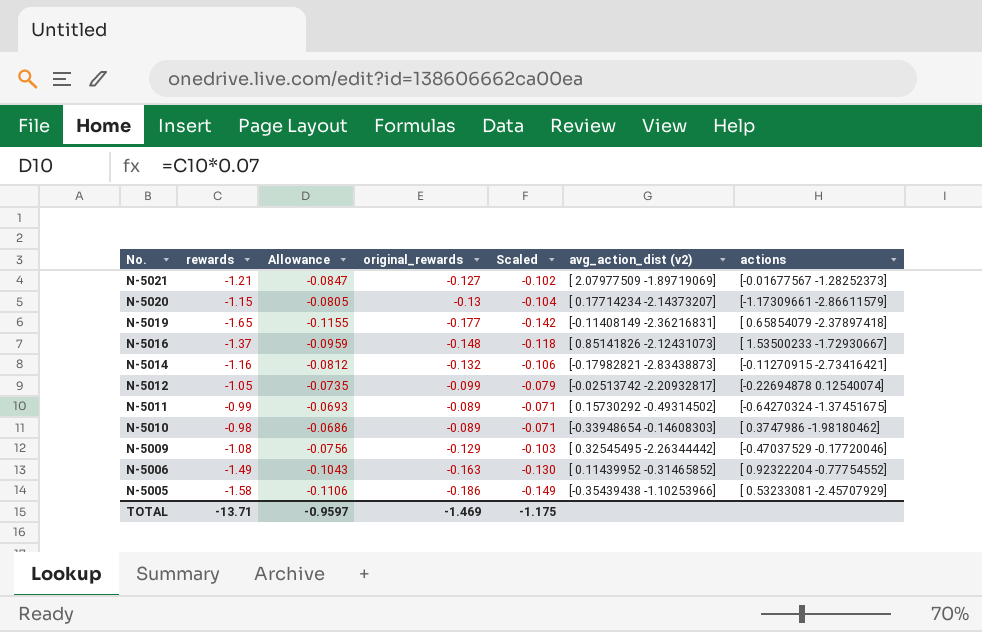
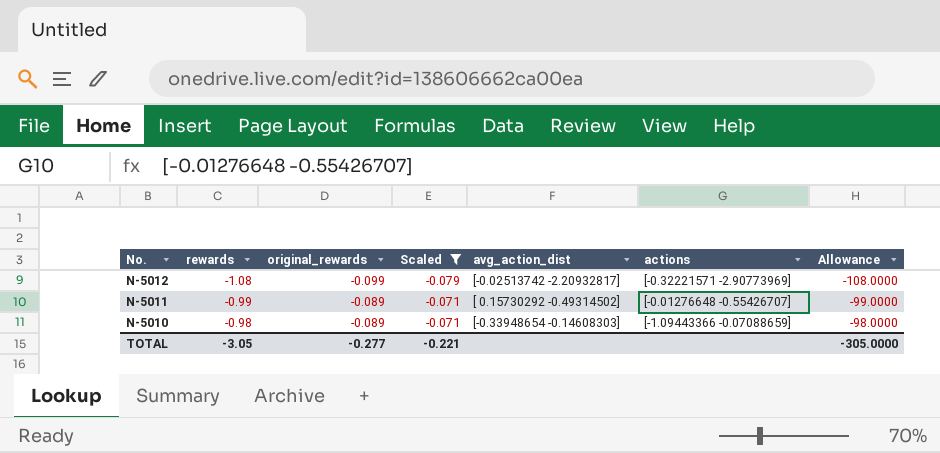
filter: none -> Scaled >= -0.079
column name: avg_action_dist (v2) -> avg_action_dist
column Allowance | formula: [rewards] * 0.07 -> [rewards] * 100
column Allowance | position: 3 -> 7
N-5012 | rewards: -1.05 -> -1.08
N-5012 | actions: [-0.22694878 0.12540074] -> [-0.32221571 -2.90773969]
N-5011 | actions: [-0.64270324 -1.37451675] -> [-0.01276648 -0.55426707]
N-5010 | actions: [ 0.3747986 -1.98180462] -> [-1.09443366 -0.07088659]
TOTAL | rewards: -13.71 -> -3.05
TOTAL | original_rewards: -1.469 -> -0.277
TOTAL | Scaled: -1.175 -> -0.221
TOTAL | Allowance: -0.9597 -> -305.0000

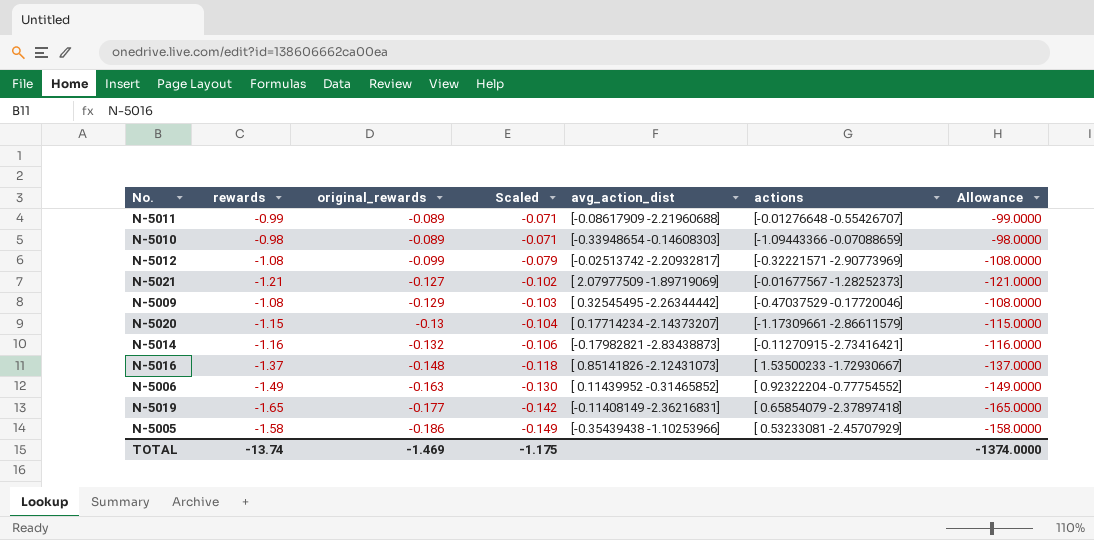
filter: Scaled >= -0.079 -> none
row order: No. descending -> original_rewards descending
N-5011 | avg_action_dist: [ 0.15730292 -0.49314502] -> [-0.08617909 -2.21960688]
TOTAL | rewards: -3.05 -> -13.74
TOTAL | original_rewards: -0.277 -> -1.469
TOTAL | Scaled: -0.221 -> -1.175
TOTAL | Allowance: -305.0000 -> -1374.0000

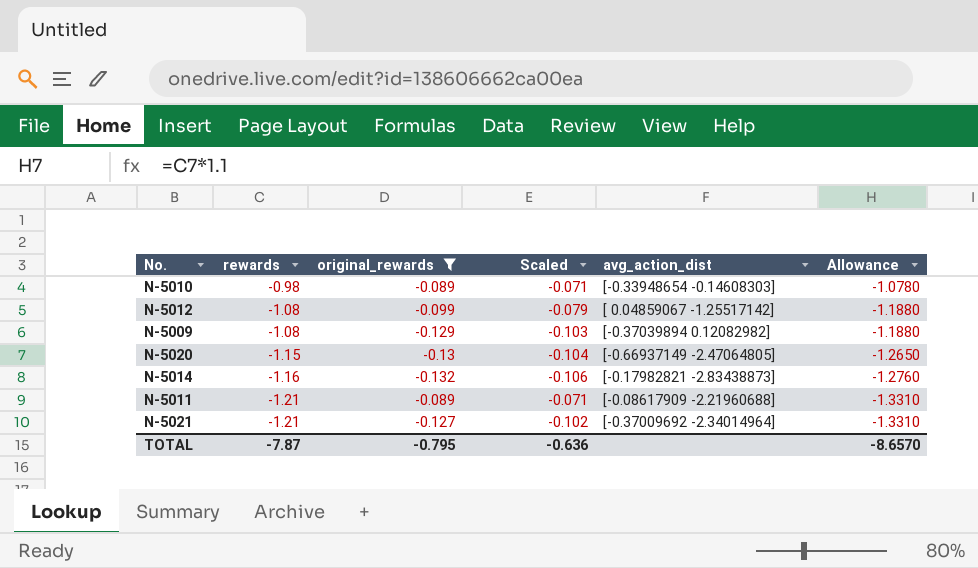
filter: none -> original_rewards >= -0.132
row order: original_rewards descending -> rewards descending
column actions | position: 6 -> none
column Allowance | formula: [rewards] * 100 -> [rewards] * 1.1
N-5012 | avg_action_dist: [-0.02513742 -2.20932817] -> [ 0.04859067 -1.25517142]
N-5009 | avg_action_dist: [ 0.32545495 -2.26344442] -> [-0.37039894 0.12082982]
N-5020 | avg_action_dist: [ 0.17714234 -2.14373207] -> [-0.66937149 -2.47064805]
N-5011 | rewards: -0.99 -> -1.21
N-5021 | avg_action_dist: [ 2.07977509 -1.89719069] -> [-0.37009692 -2.34014964]
TOTAL | rewards: -13.74 -> -7.87
TOTAL | original_rewards: -1.469 -> -0.795
TOTAL | Scaled: -1.175 -> -0.636
TOTAL | Allowance: -1374.0000 -> -8.6570

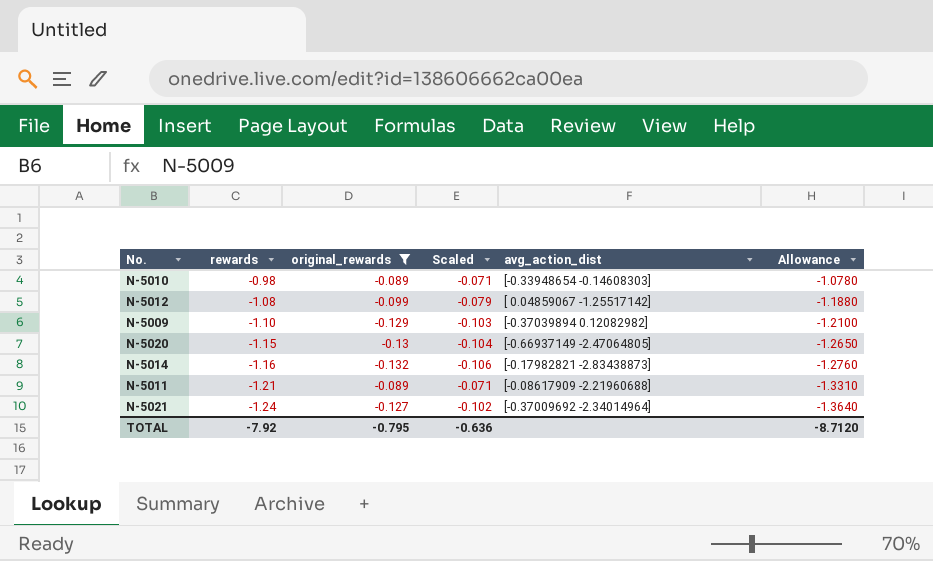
N-5009 | rewards: -1.08 -> -1.10
N-5009 | Allowance: -1.1880 -> -1.2100
N-5021 | rewards: -1.21 -> -1.24
N-5021 | Allowance: -1.3310 -> -1.3640
TOTAL | rewards: -7.87 -> -7.92
TOTAL | Allowance: -8.6570 -> -8.7120

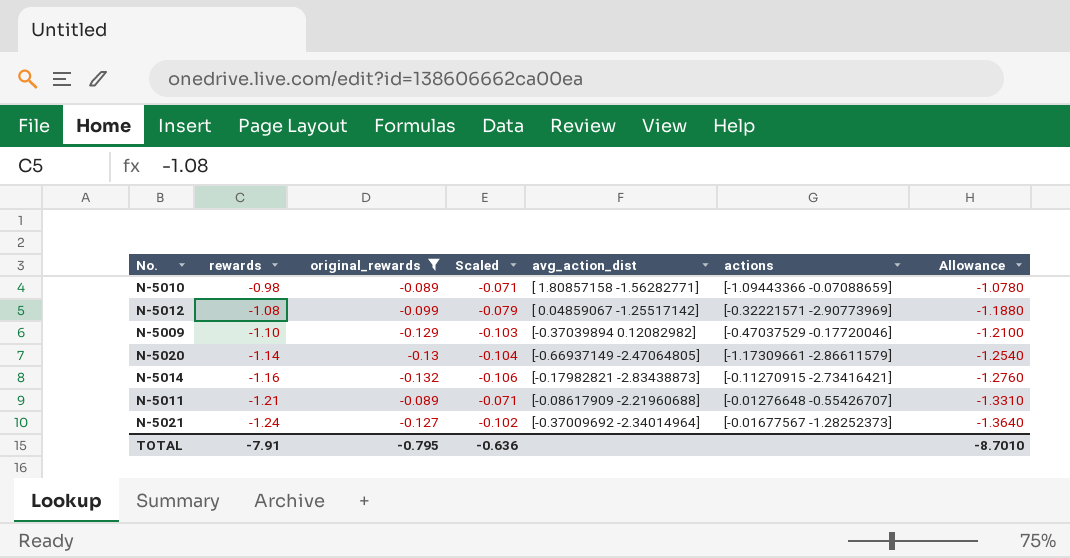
column actions | position: none -> 6
N-5010 | avg_action_dist: [-0.33948654 -0.14608303] -> [ 1.80857158 -1.56282771]
N-5020 | rewards: -1.15 -> -1.14
N-5020 | Allowance: -1.2650 -> -1.2540
TOTAL | rewards: -7.92 -> -7.91
TOTAL | Allowance: -8.7120 -> -8.7010

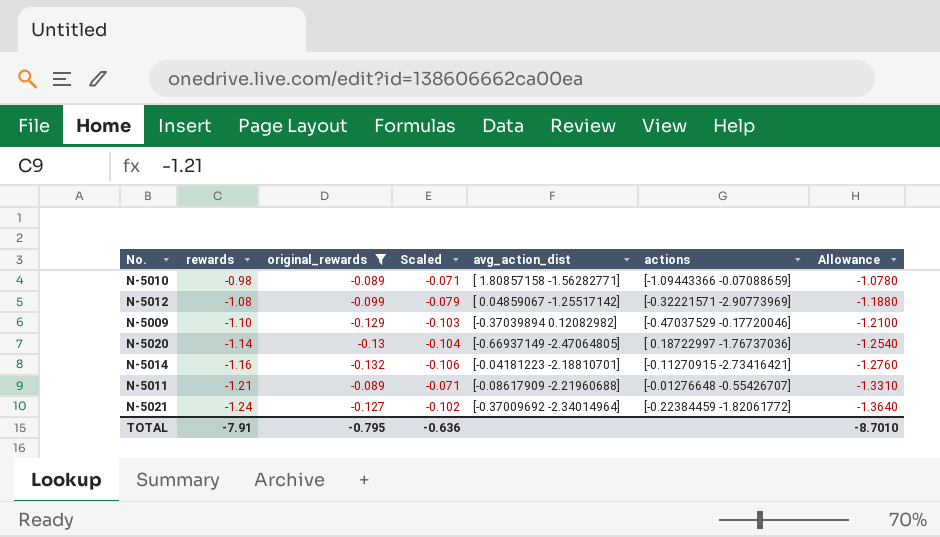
N-5020 | actions: [-1.17309661 -2.86611579] -> [ 0.18722997 -1.76737036]
N-5014 | avg_action_dist: [-0.17982821 -2.83438873] -> [-0.04181223 -2.18810701]
N-5021 | actions: [-0.01677567 -1.28252373] -> [-0.22384459 -1.82061772]

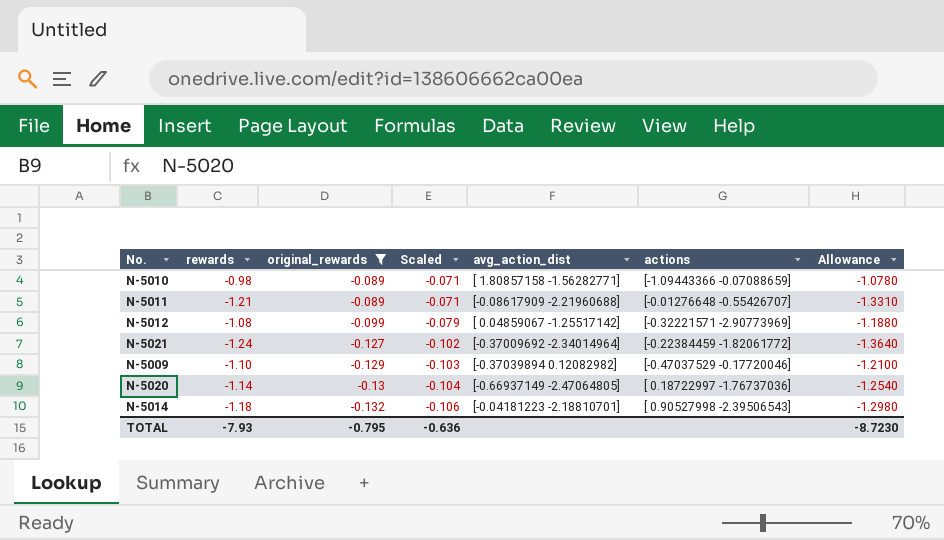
row order: rewards descending -> original_rewards descending
N-5014 | rewards: -1.16 -> -1.18
N-5014 | actions: [-0.11270915 -2.73416421] -> [ 0.90527998 -2.39506543]
N-5014 | Allowance: -1.2760 -> -1.2980
TOTAL | rewards: -7.91 -> -7.93
TOTAL | Allowance: -8.7010 -> -8.7230

